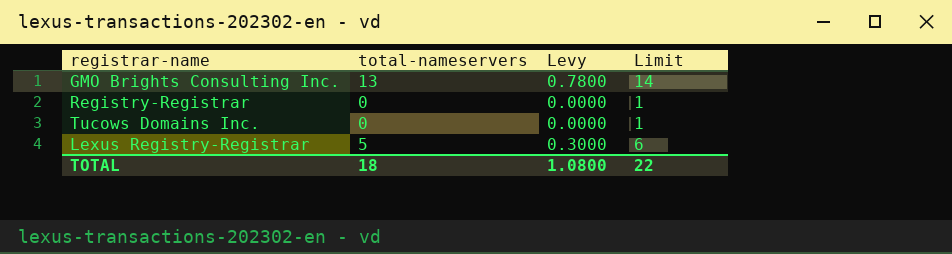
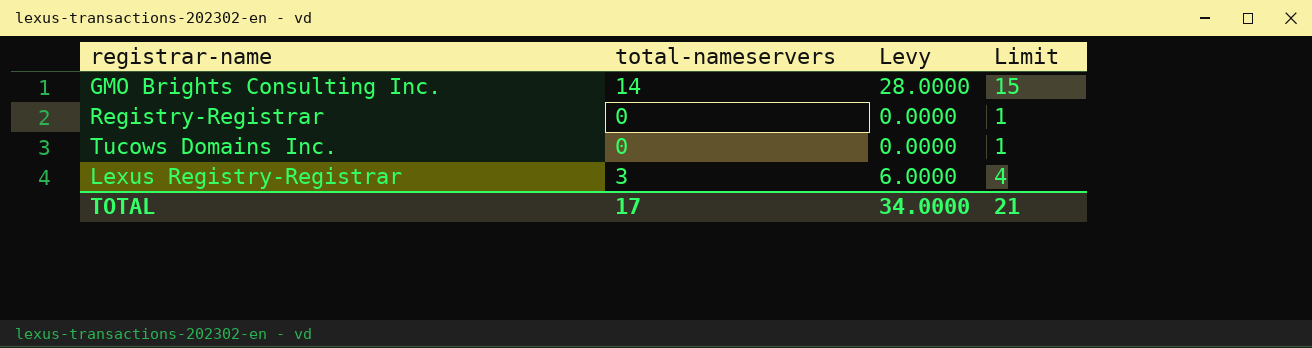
column Levy | formula: [total-nameservers] * 0.06 -> [total-nameservers] * 2
GMO Brights Consulting Inc. | total-nameservers: 13 -> 14
GMO Brights Consulting Inc. | Limit: 14 -> 15
Lexus Registry-Registrar | total-nameservers: 5 -> 3
Lexus Registry-Registrar | Limit: 6 -> 4
TOTAL | total-nameservers: 18 -> 17
TOTAL | Levy: 1.0800 -> 34.0000
TOTAL | Limit: 22 -> 21

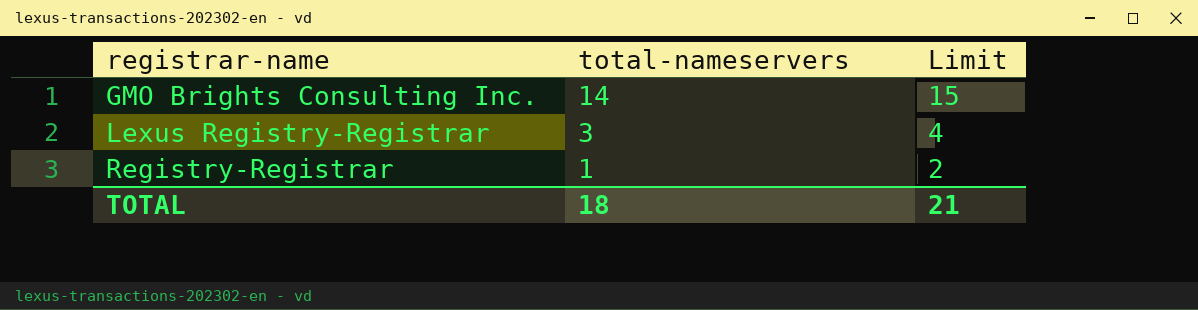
row order: none -> registrar-name ascending
column Levy | formula: [total-nameservers] * 2 -> none
row Tucows Domains Inc.: 0 | 0.0000 | 1 -> none
Registry-Registrar | total-nameservers: 0 -> 1
Registry-Registrar | Limit: 1 -> 2
TOTAL | total-nameservers: 17 -> 18

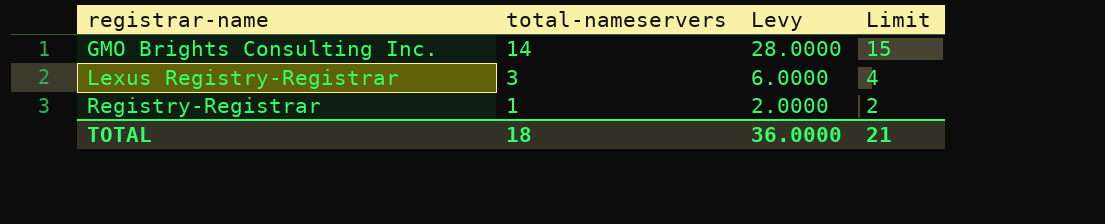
column Levy | formula: none -> [total-nameservers] * 2

